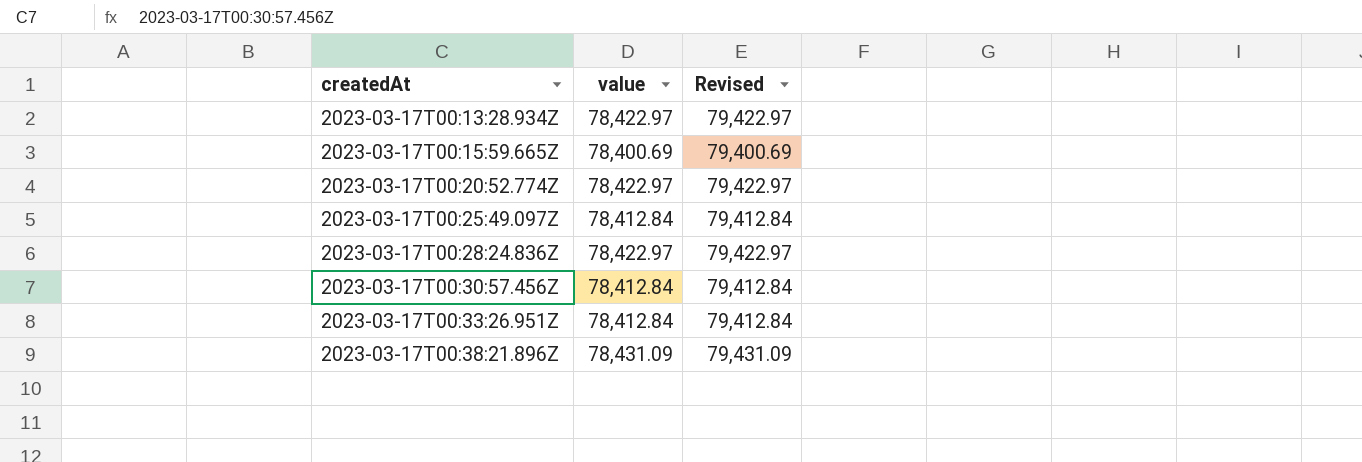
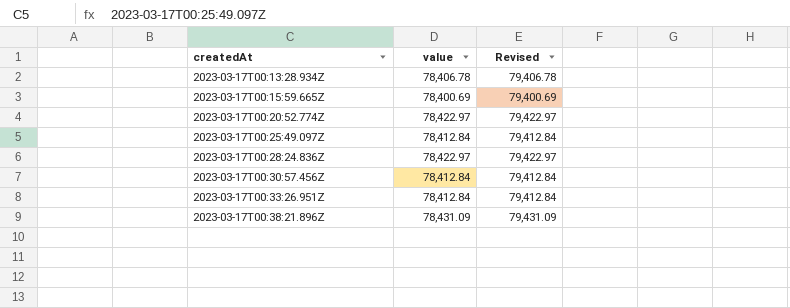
2023-03-17T00:13:28.934Z | value: 78,422.97 -> 78,406.78
2023-03-17T00:13:28.934Z | Revised: 79,422.97 -> 79,406.78

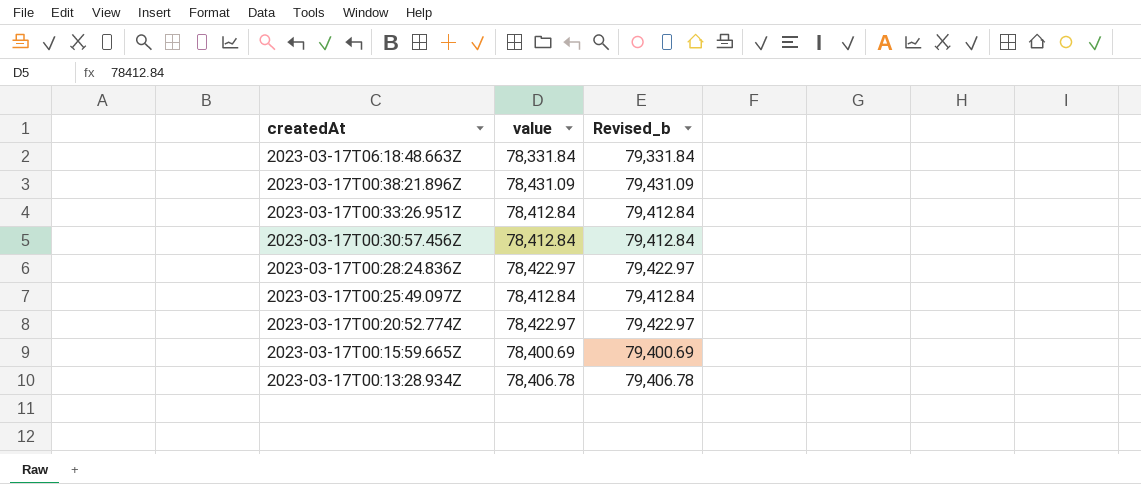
row order: createdAt ascending -> createdAt descending
column name: Revised -> Revised_b
row 2023-03-17T06:18:48.663Z: none -> 78,331.84 | 79,331.84

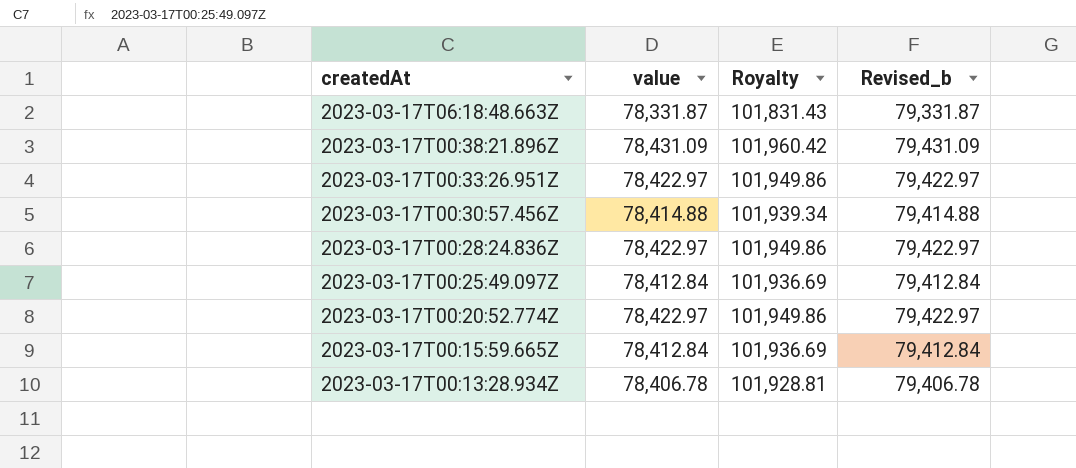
column Royalty | formula: none -> [value] * 1.3
2023-03-17T06:18:48.663Z | value: 78,331.84 -> 78,331.87
2023-03-17T06:18:48.663Z | Revised_b: 79,331.84 -> 79,331.87
2023-03-17T00:33:26.951Z | value: 78,412.84 -> 78,422.97
2023-03-17T00:33:26.951Z | Revised_b: 79,412.84 -> 79,422.97
2023-03-17T00:30:57.456Z | value: 78,412.84 -> 78,414.88
2023-03-17T00:30:57.456Z | Revised_b: 79,412.84 -> 79,414.88
2023-03-17T00:15:59.665Z | value: 78,400.69 -> 78,412.84
2023-03-17T00:15:59.665Z | Revised_b: 79,400.69 -> 79,412.84

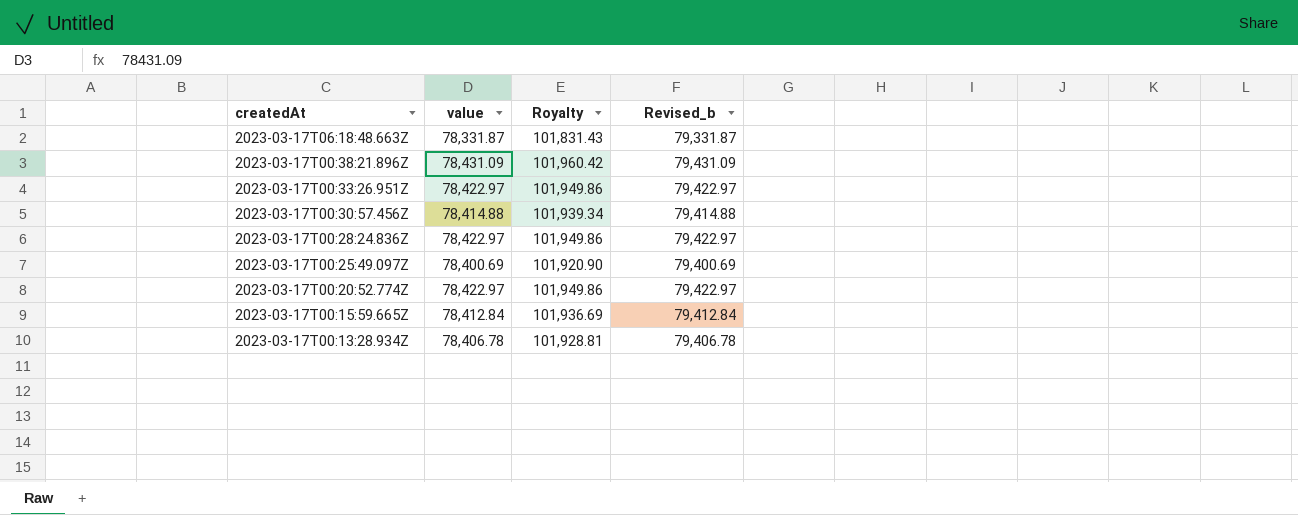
2023-03-17T00:25:49.097Z | value: 78,412.84 -> 78,400.69
2023-03-17T00:25:49.097Z | Royalty: 101,936.69 -> 101,920.90
2023-03-17T00:25:49.097Z | Revised_b: 79,412.84 -> 79,400.69

